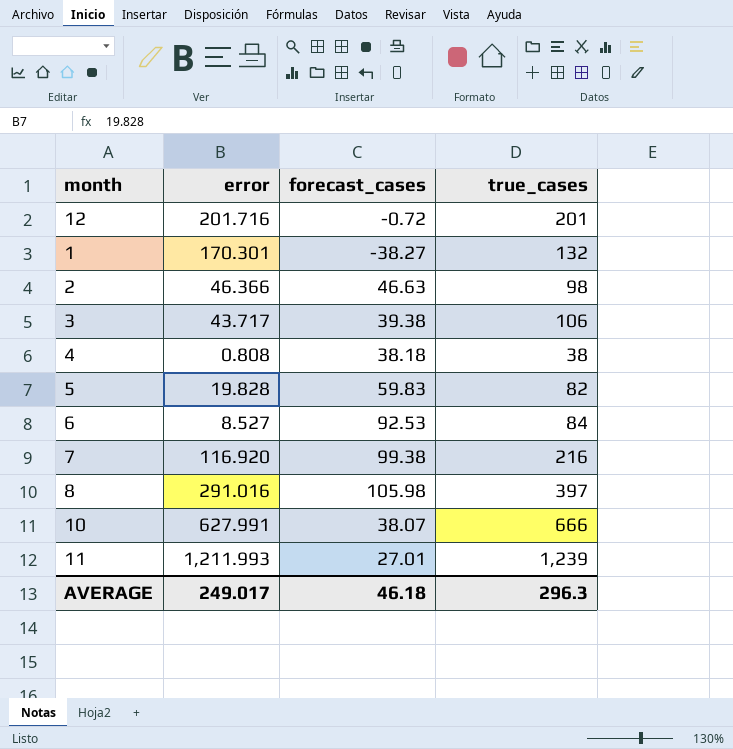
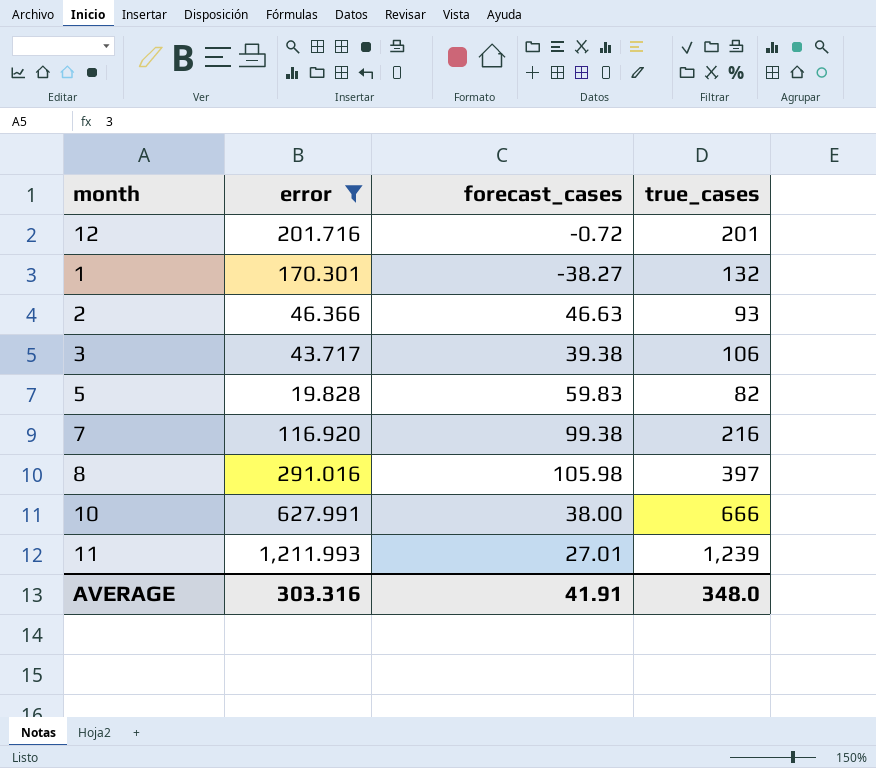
filter: none -> error >= 19.828
2 | true_cases: 98 -> 93
10 | forecast_cases: 38.07 -> 38.00
AVERAGE | error: 249.017 -> 303.316
AVERAGE | forecast_cases: 46.18 -> 41.91
AVERAGE | true_cases: 296.3 -> 348.0

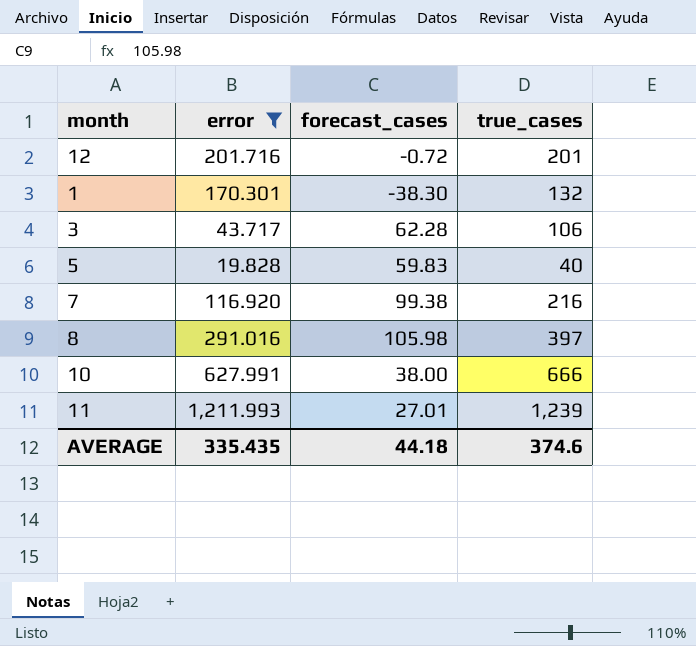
row 2: 46.366 | 46.63 | 93 -> none
1 | forecast_cases: -38.27 -> -38.30
3 | forecast_cases: 39.38 -> 62.28
5 | true_cases: 82 -> 40
AVERAGE | error: 303.316 -> 335.435
AVERAGE | forecast_cases: 41.91 -> 44.18
AVERAGE | true_cases: 348.0 -> 374.6

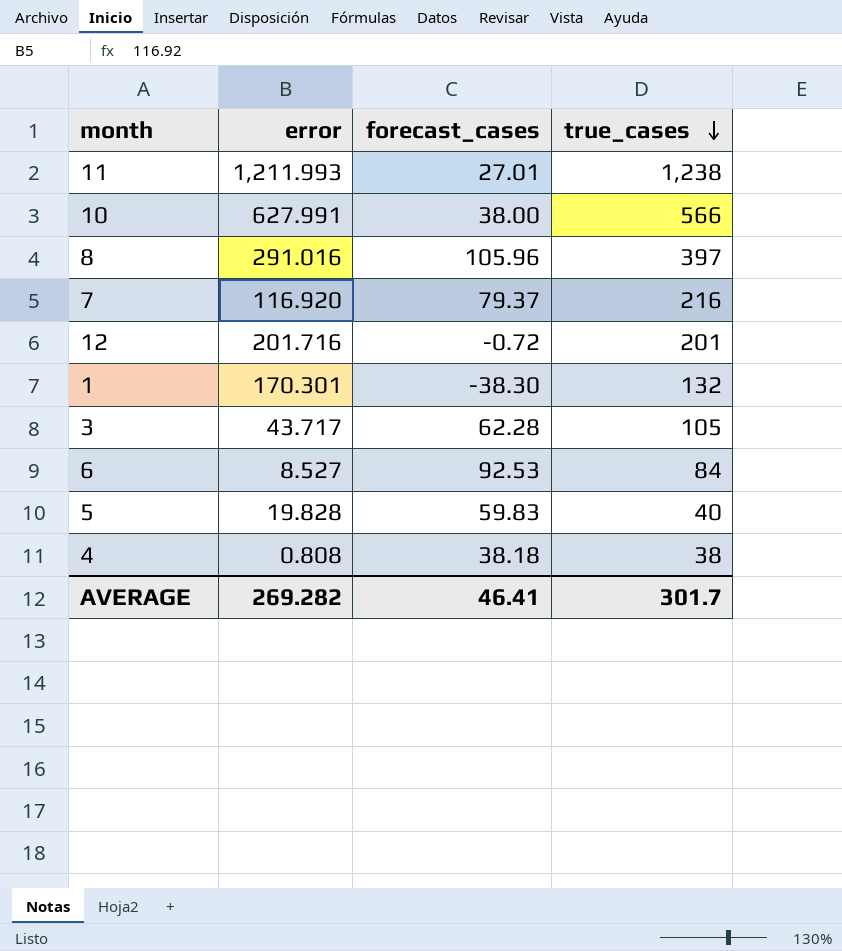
filter: error >= 19.828 -> none
row order: none -> true_cases descending
11 | true_cases: 1,239 -> 1,238
10 | true_cases: 666 -> 566
8 | forecast_cases: 105.98 -> 105.96
7 | forecast_cases: 99.38 -> 79.37
3 | true_cases: 106 -> 105
AVERAGE | error: 335.435 -> 269.282
AVERAGE | forecast_cases: 44.18 -> 46.41
AVERAGE | true_cases: 374.6 -> 301.7

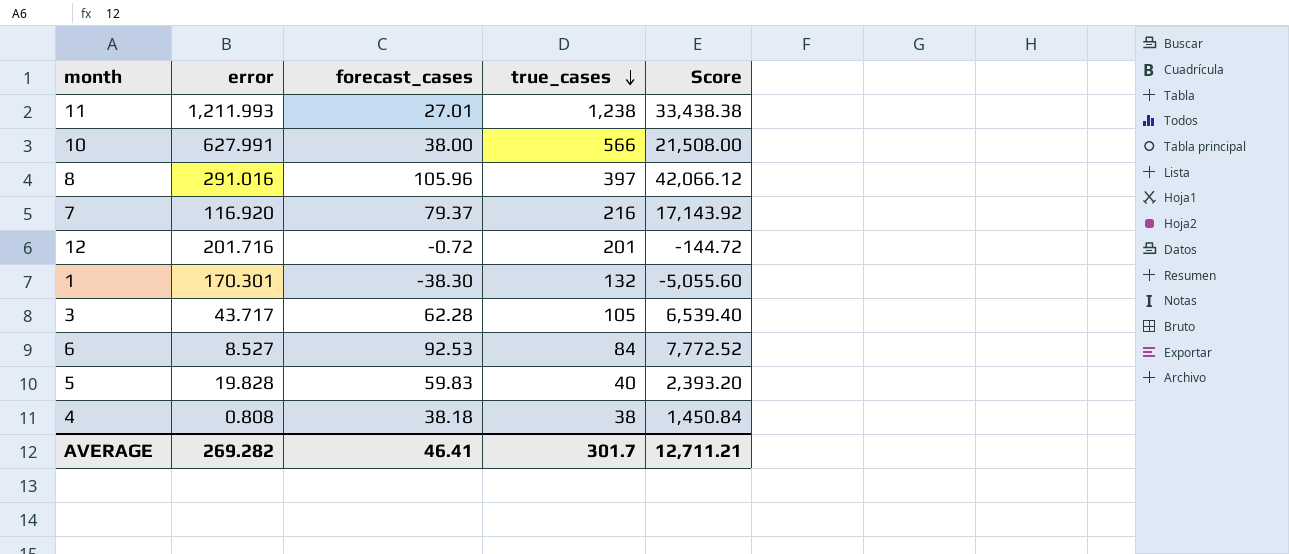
column Score | formula: none -> [forecast_cases] * [true_cases]

